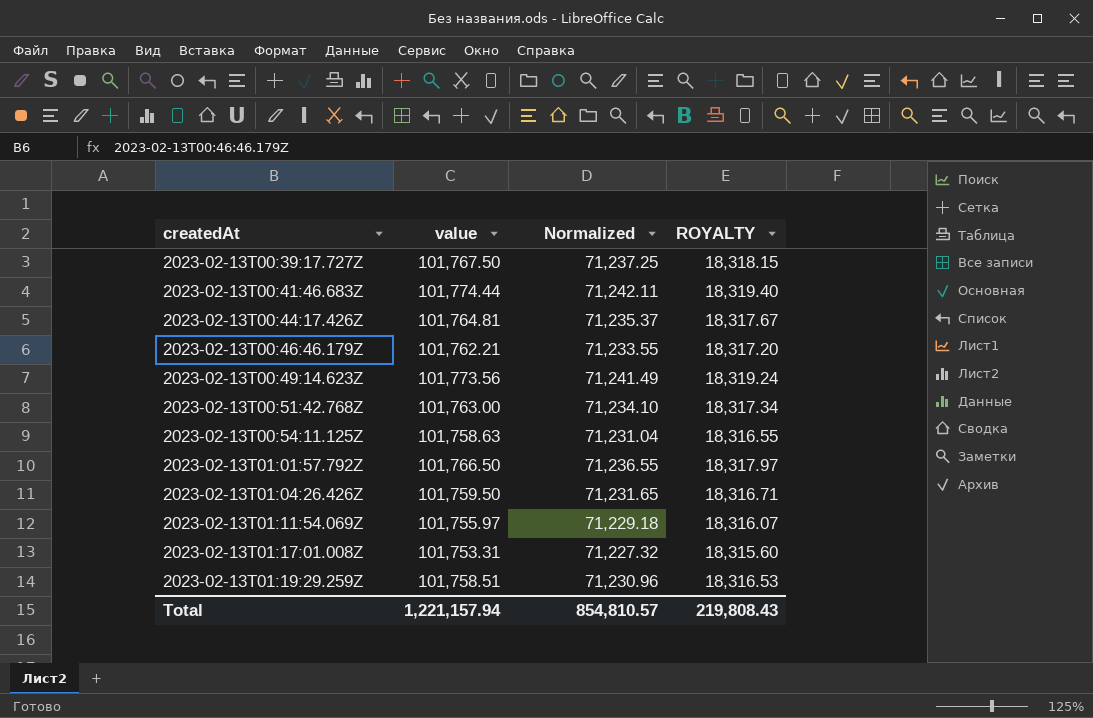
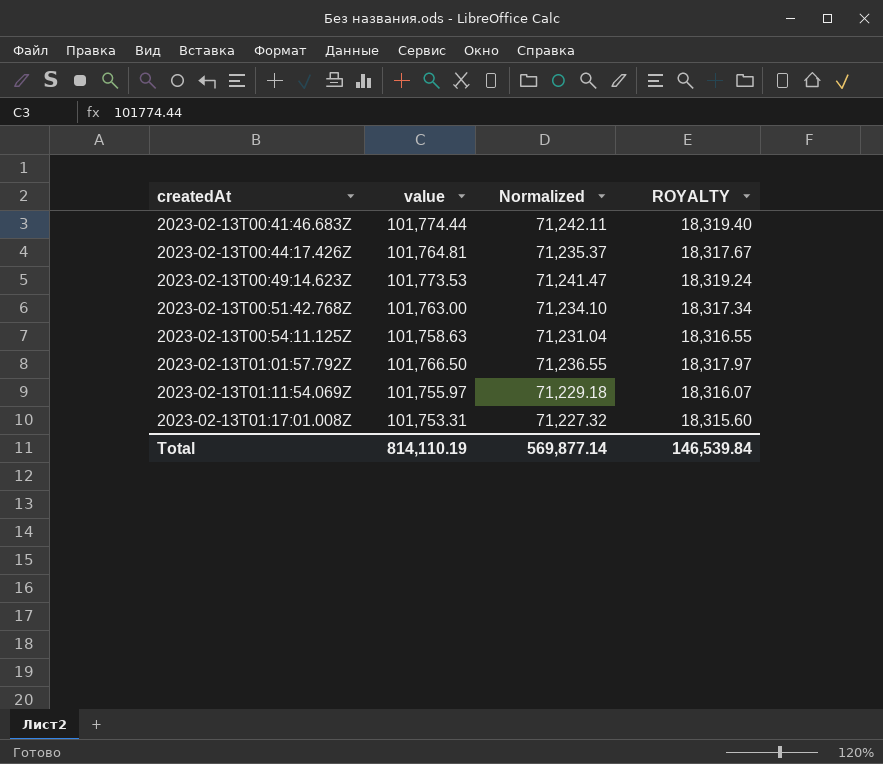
row 2023-02-13T00:39:17.727Z: 101,767.50 | 71,237.25 | 18,318.15 -> none
row 2023-02-13T00:46:46.179Z: 101,762.21 | 71,233.55 | 18,317.20 -> none
row 2023-02-13T01:04:26.426Z: 101,759.50 | 71,231.65 | 18,316.71 -> none
row 2023-02-13T01:19:29.259Z: 101,758.51 | 71,230.96 | 18,316.53 -> none
2023-02-13T00:49:14.623Z | value: 101,773.56 -> 101,773.53
2023-02-13T00:49:14.623Z | Normalized: 71,241.49 -> 71,241.47
Total | value: 1,221,157.94 -> 814,110.19
Total | Normalized: 854,810.57 -> 569,877.14
Total | ROYALTY: 219,808.43 -> 146,539.84

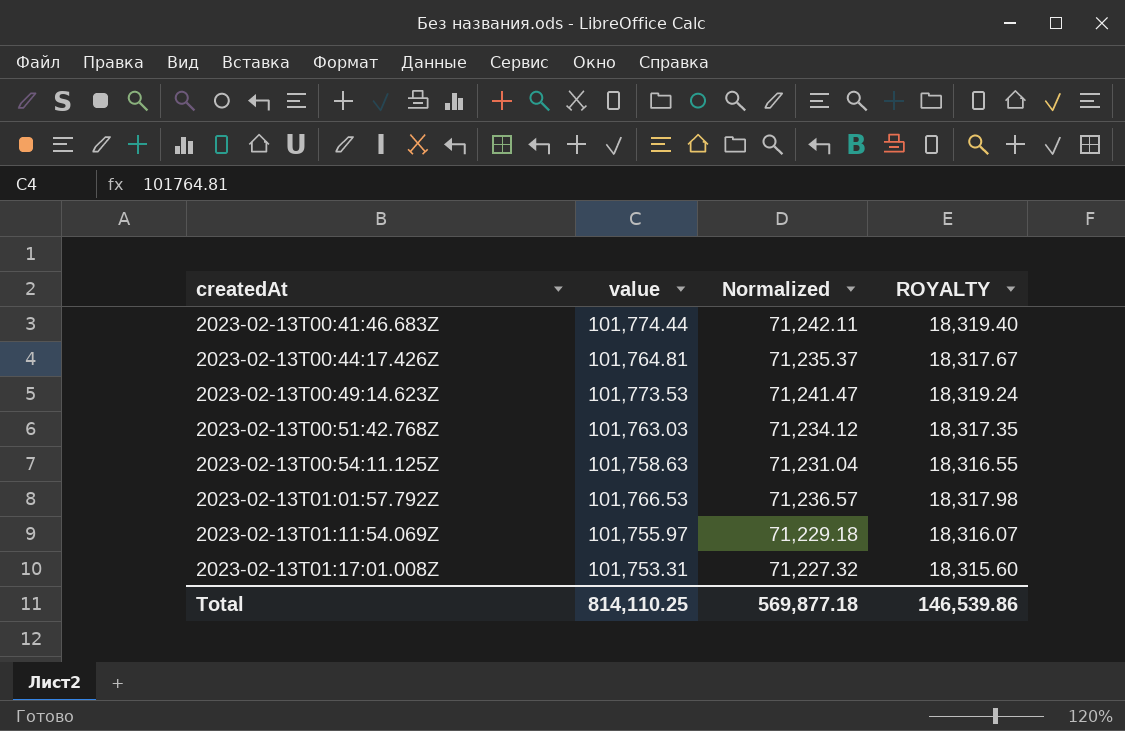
2023-02-13T00:51:42.768Z | value: 101,763.00 -> 101,763.03
2023-02-13T00:51:42.768Z | Normalized: 71,234.10 -> 71,234.12
2023-02-13T00:51:42.768Z | ROYALTY: 18,317.34 -> 18,317.35
2023-02-13T01:01:57.792Z | value: 101,766.50 -> 101,766.53
2023-02-13T01:01:57.792Z | Normalized: 71,236.55 -> 71,236.57
2023-02-13T01:01:57.792Z | ROYALTY: 18,317.97 -> 18,317.98
Total | value: 814,110.19 -> 814,110.25
Total | Normalized: 569,877.14 -> 569,877.18
Total | ROYALTY: 146,539.84 -> 146,539.86

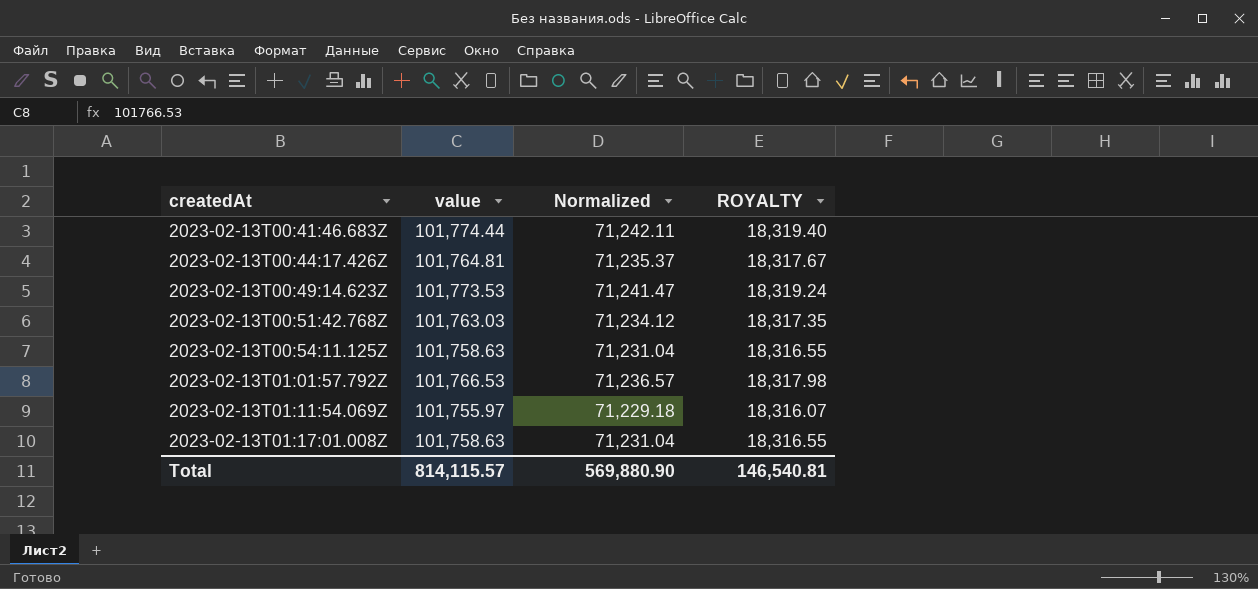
2023-02-13T01:17:01.008Z | value: 101,753.31 -> 101,758.63
2023-02-13T01:17:01.008Z | Normalized: 71,227.32 -> 71,231.04
2023-02-13T01:17:01.008Z | ROYALTY: 18,315.60 -> 18,316.55
Total | value: 814,110.25 -> 814,115.57
Total | Normalized: 569,877.18 -> 569,880.90
Total | ROYALTY: 146,539.86 -> 146,540.81

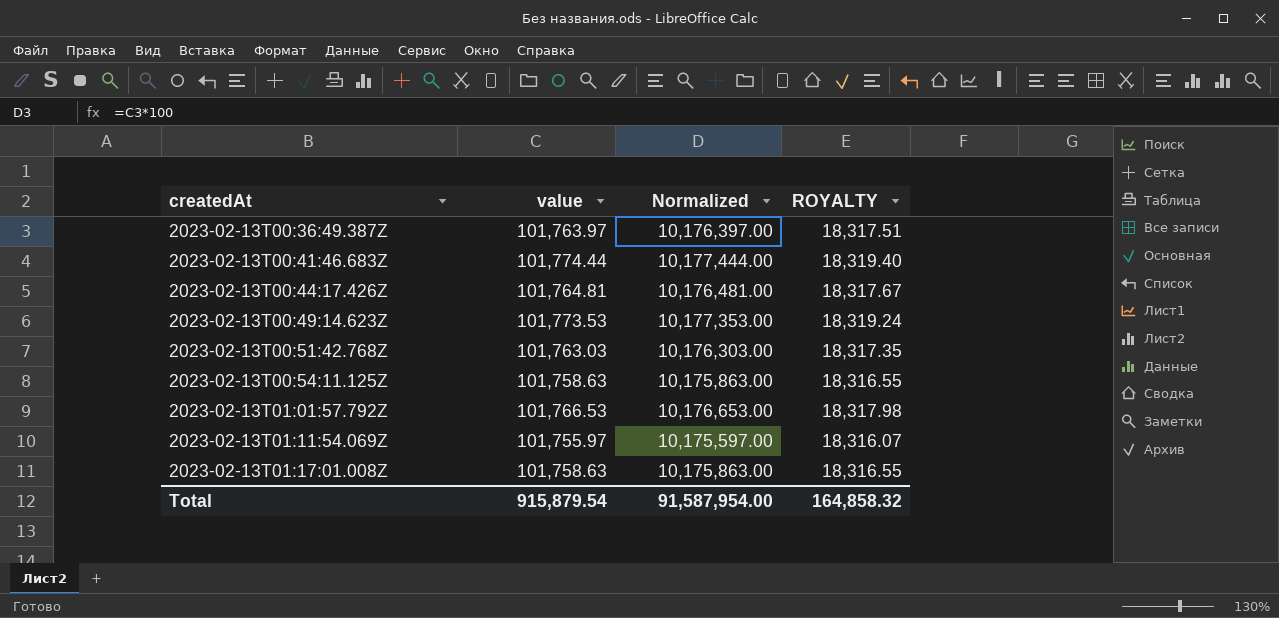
column Normalized | formula: [value] * 0.7 -> [value] * 100
row 2023-02-13T00:36:49.387Z: none -> 101,763.97 | 10,176,397.00 | 18,317.51
Total | value: 814,115.57 -> 915,879.54
Total | Normalized: 569,880.90 -> 91,587,954.00
Total | ROYALTY: 146,540.81 -> 164,858.32

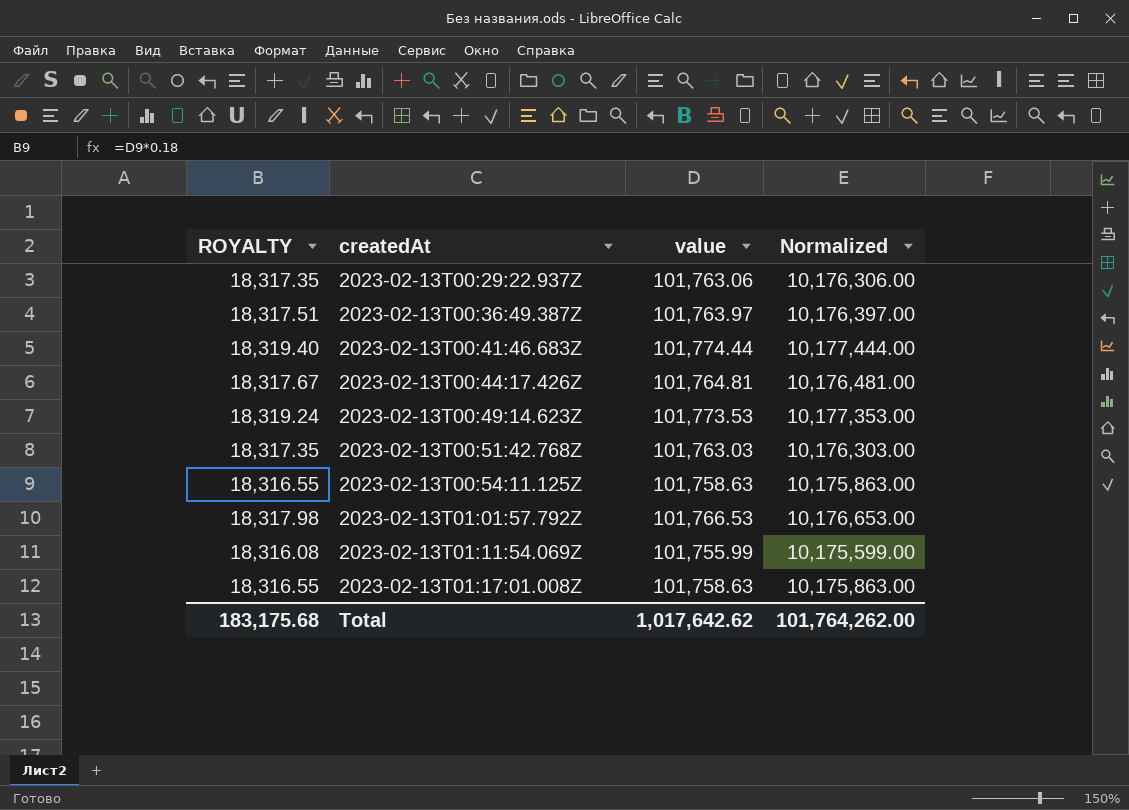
column ROYALTY | position: 4 -> 1
row 2023-02-13T00:29:22.937Z: none -> 18,317.35 | 101,763.06 | 10,176,306.00
2023-02-13T01:11:54.069Z | ROYALTY: 18,316.07 -> 18,316.08
2023-02-13T01:11:54.069Z | value: 101,755.97 -> 101,755.99
2023-02-13T01:11:54.069Z | Normalized: 10,175,597.00 -> 10,175,599.00
Total | ROYALTY: 164,858.32 -> 183,175.68
Total | value: 915,879.54 -> 1,017,642.62
Total | Normalized: 91,587,954.00 -> 101,764,262.00

